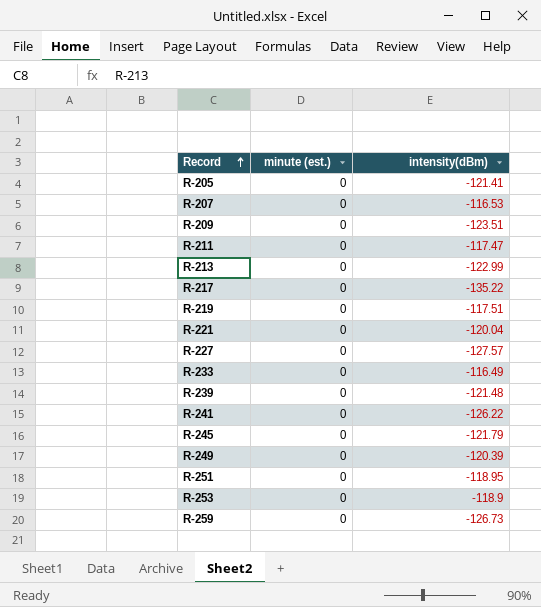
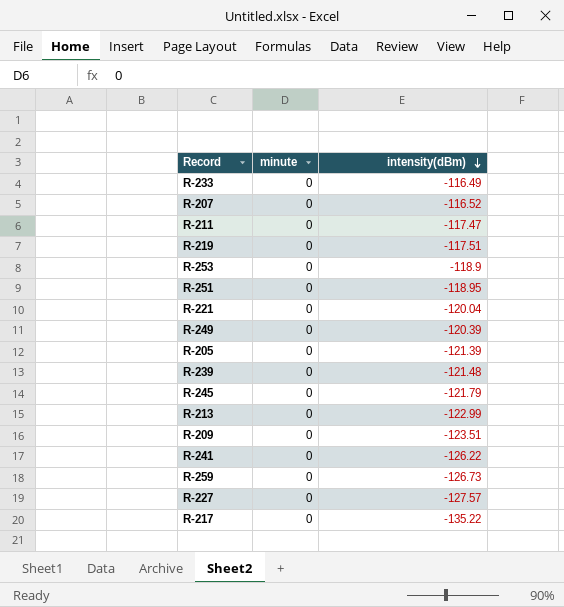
row order: Record ascending -> intensity(dBm) descending
column name: minute (est.) -> minute
R-207 | intensity(dBm): -116.53 -> -116.52
R-205 | intensity(dBm): -121.41 -> -121.39

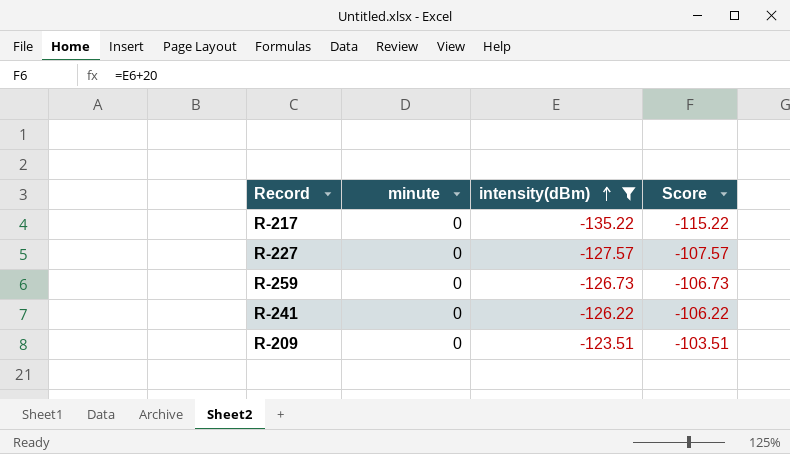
filter: none -> intensity(dBm) <= -123.51
row order: intensity(dBm) descending -> intensity(dBm) ascending
column Score | formula: none -> [intensity(dBm)] + 20

